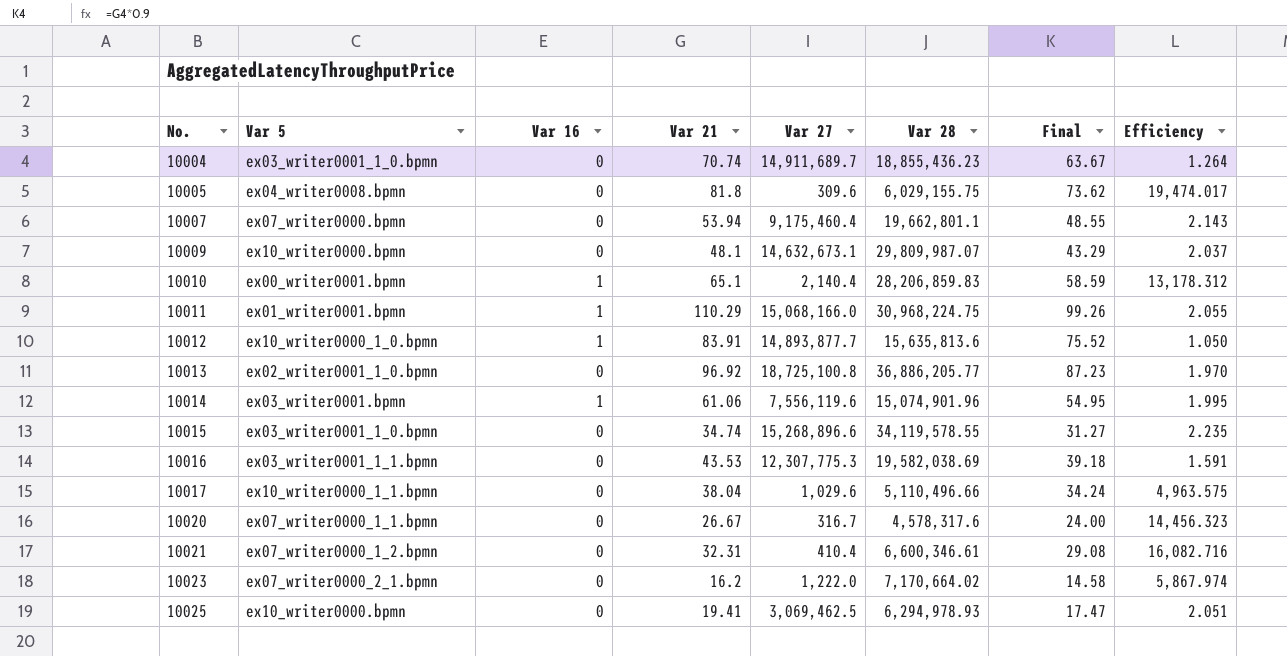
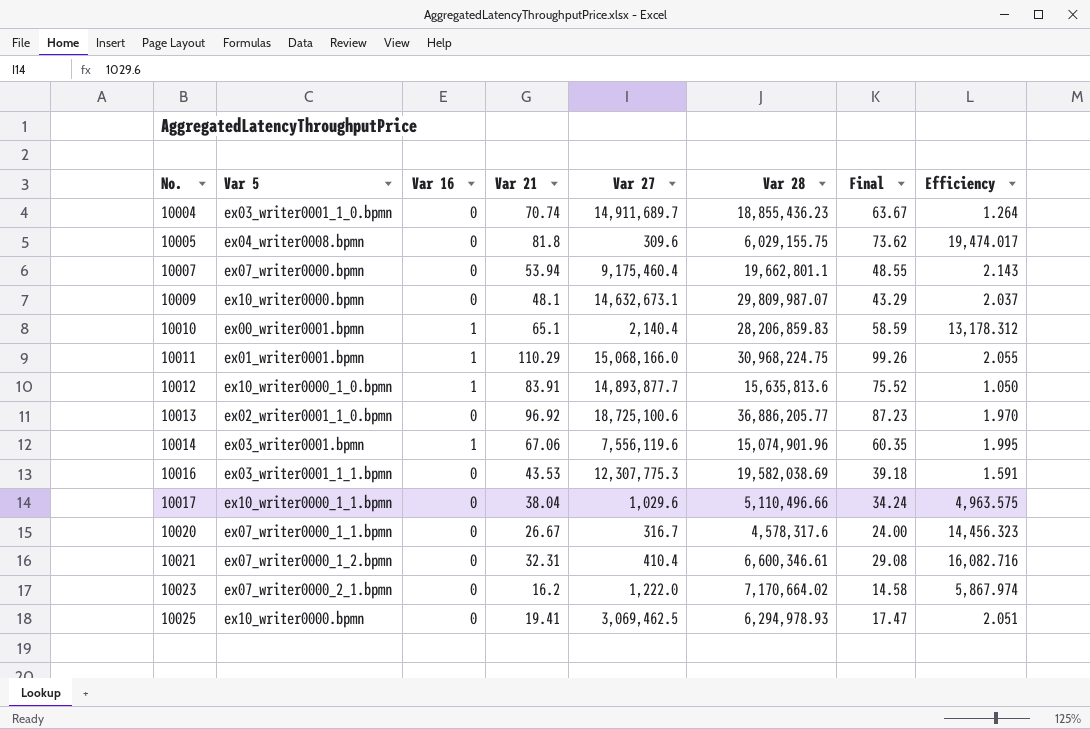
row 10015: ex03_writer0001_1_0.bpmn | 0 | 34.74 | 15,268,896.6 | 34,119,578.55 | 31.27 | 2.235 -> none
10013 | Var 27: 18,725,100.8 -> 18,725,100.6
10014 | Var 21: 61.06 -> 67.06
10014 | Final: 54.95 -> 60.35

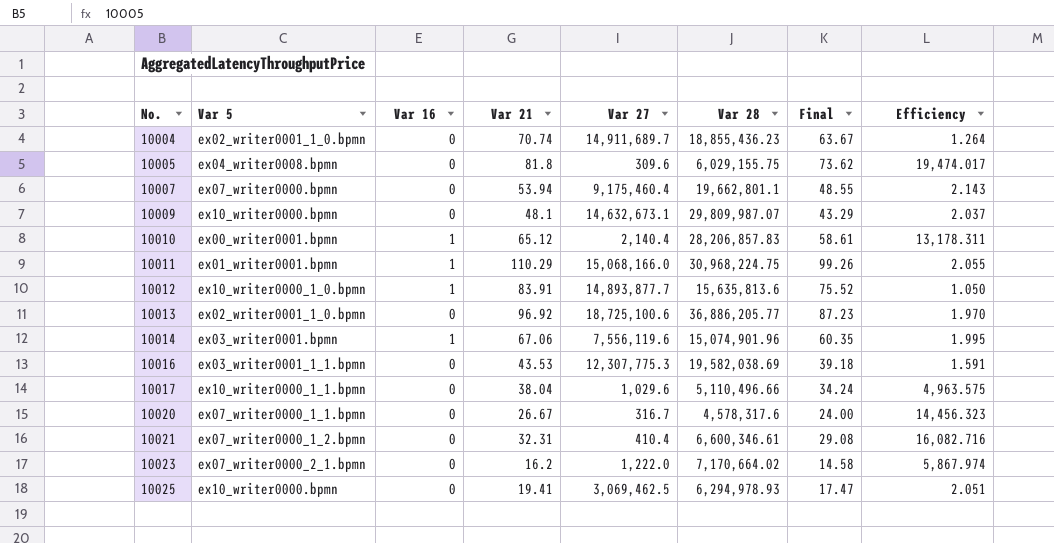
10004 | Var 5: ex03_writer0001_1_0.bpmn -> ex02_writer0001_1_0.bpmn
10010 | Var 21: 65.1 -> 65.12
10010 | Var 28: 28,206,859.83 -> 28,206,857.83
10010 | Final: 58.59 -> 58.61
10010 | Efficiency: 13,178.312 -> 13,178.311

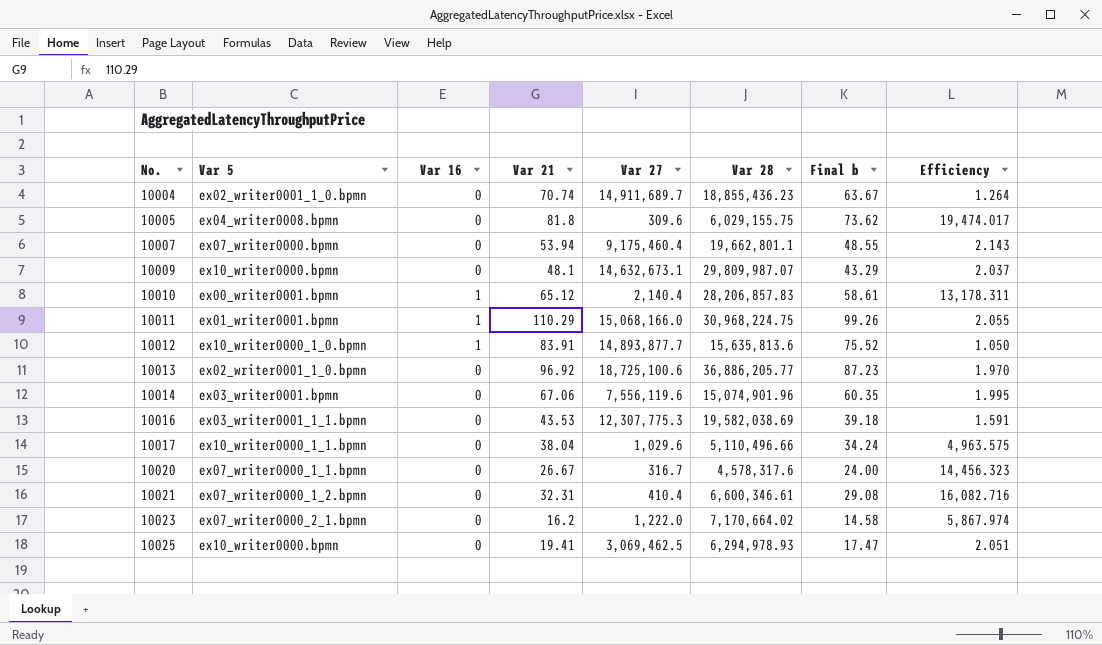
column name: Final -> Final b
10014 | Var 16: 1 -> 0

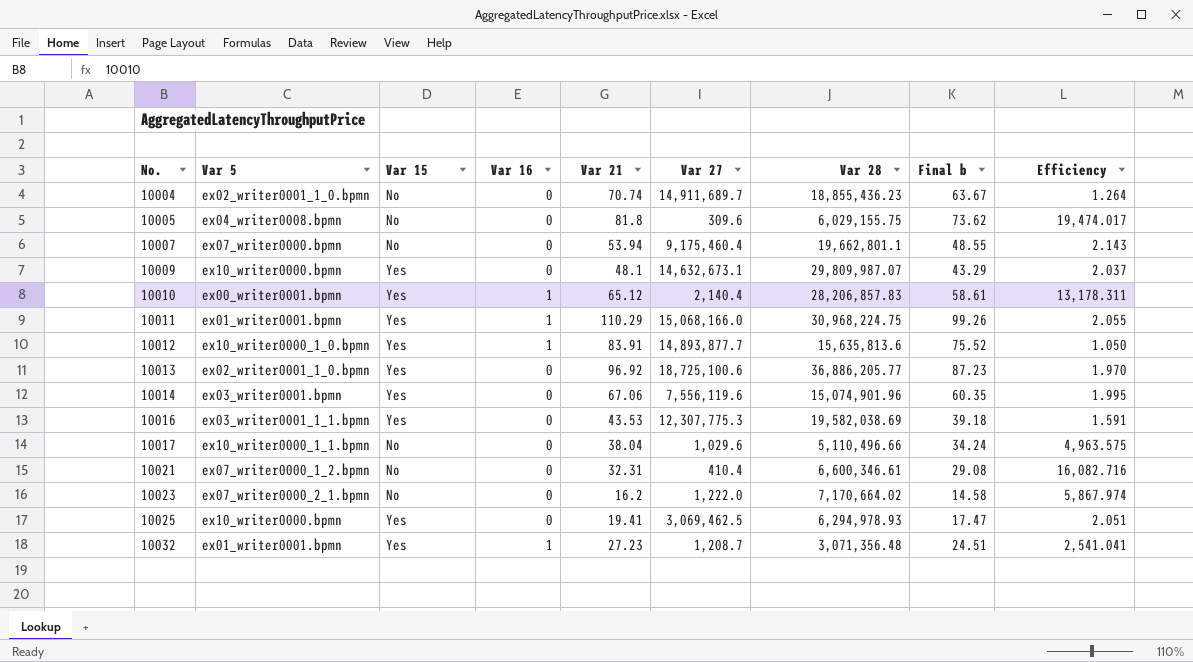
column Var 15 | position: none -> 3
row 10020: ex07_writer0000_1_1.bpmn | 0 | 26.67 | 316.7 | 4,578,317.6 | 24.00 | 14,456.323 -> none
row 10032: none -> ex01_writer0001.bpmn | Yes | 1 | 27.23 | 1,208.7 | 3,071,356.48 | 24.51 | 2,541.041

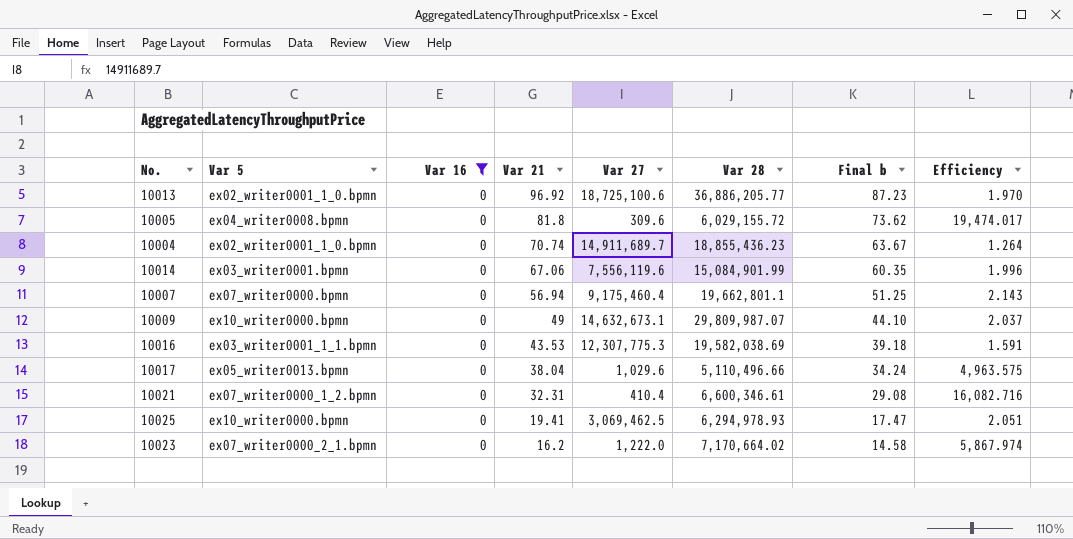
filter: none -> Var 16 = 0
row order: No. ascending -> Var 21 descending
column Var 15 | position: 3 -> none
10005 | Var 28: 6,029,155.75 -> 6,029,155.72
10014 | Var 28: 15,074,901.96 -> 15,084,901.99
10014 | Efficiency: 1.995 -> 1.996
10007 | Var 21: 53.94 -> 56.94
10007 | Final b: 48.55 -> 51.25
10009 | Var 21: 48.1 -> 49
10009 | Final b: 43.29 -> 44.10
10017 | Var 5: ex10_writer0000_1_1.bpmn -> ex05_writer0013.bpmn

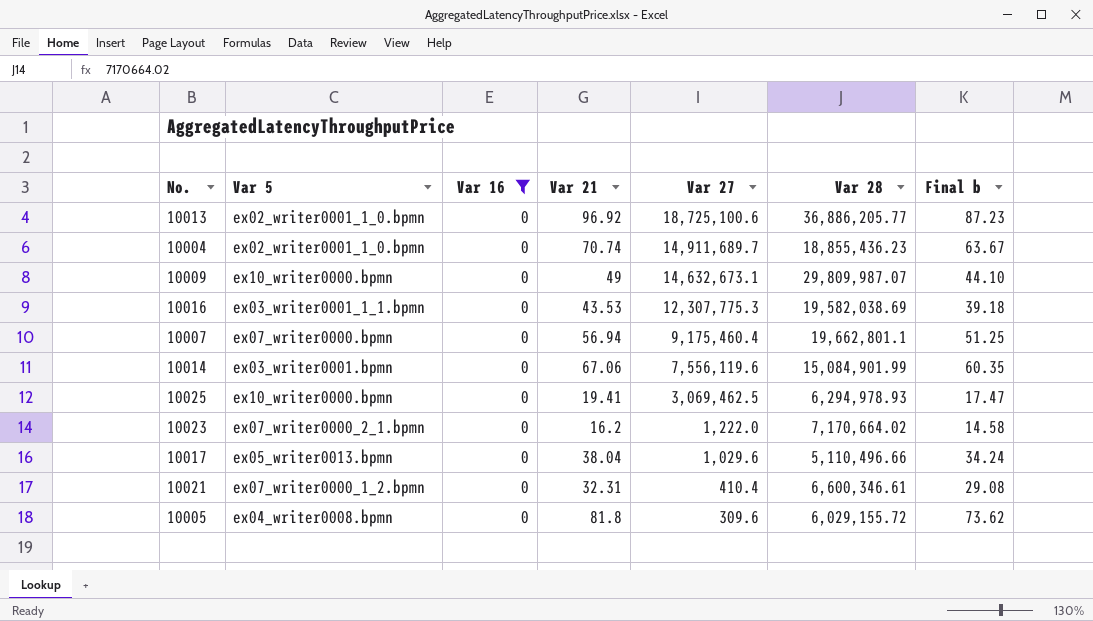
row order: Var 21 descending -> Var 27 descending
column Efficiency | formula: [Var 28] / [Var 27] -> none

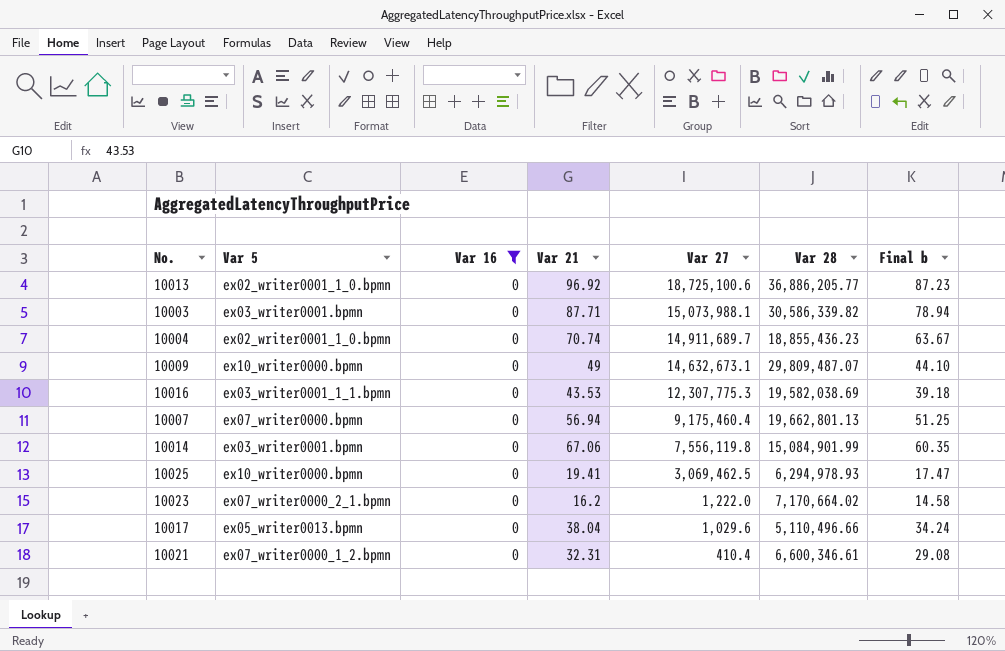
row 10005: ex04_writer0008.bpmn | 0 | 81.8 | 309.6 | 6,029,155.72 | 73.62 -> none
row 10003: none -> ex03_writer0001.bpmn | 0 | 87.71 | 15,073,988.1 | 30,586,339.82 | 78.94
10009 | Var 28: 29,809,987.07 -> 29,809,487.07
10007 | Var 28: 19,662,801.1 -> 19,662,801.13
10014 | Var 27: 7,556,119.6 -> 7,556,119.8

